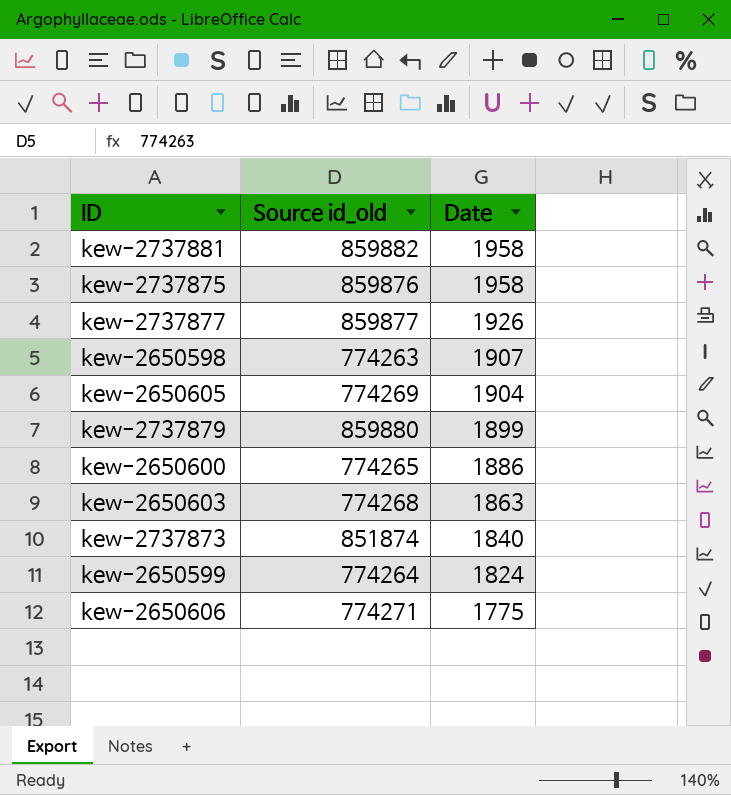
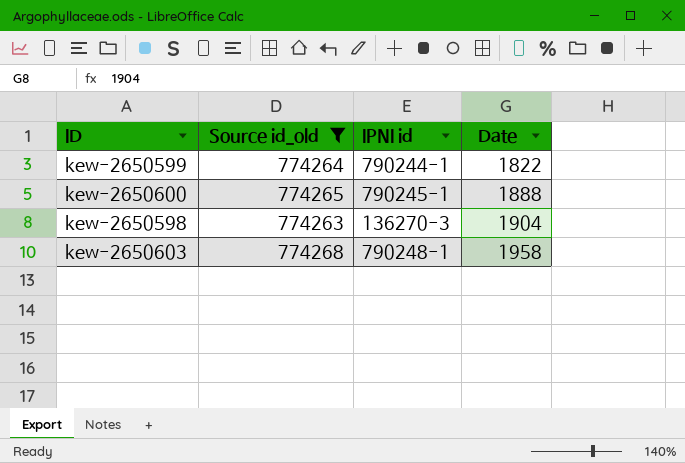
filter: none -> Source id_old <= 774268
row order: Date descending -> Date ascending
column IPNI id | position: none -> 3
kew-2650599 | Date: 1824 -> 1822
kew-2650600 | Date: 1886 -> 1888
kew-2650598 | Date: 1907 -> 1904
kew-2650603 | Date: 1863 -> 1958

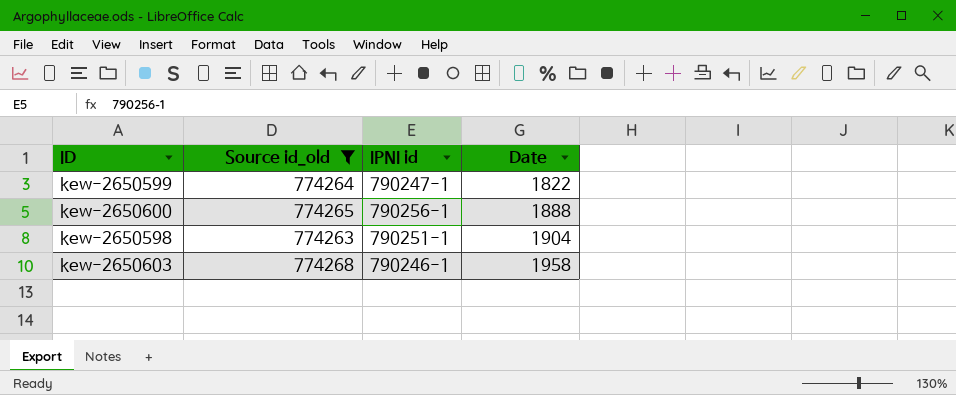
kew-2650599 | IPNI id: 790244-1 -> 790247-1
kew-2650600 | IPNI id: 790245-1 -> 790256-1
kew-2650598 | IPNI id: 136270-3 -> 790251-1
kew-2650603 | IPNI id: 790248-1 -> 790246-1

